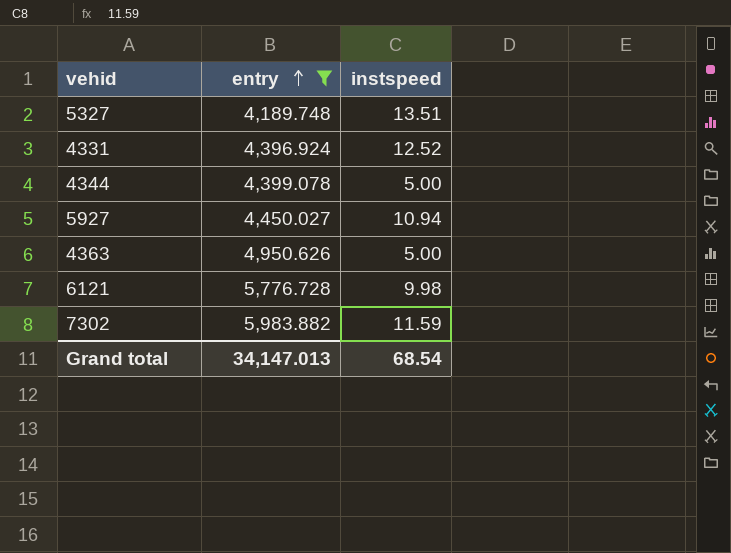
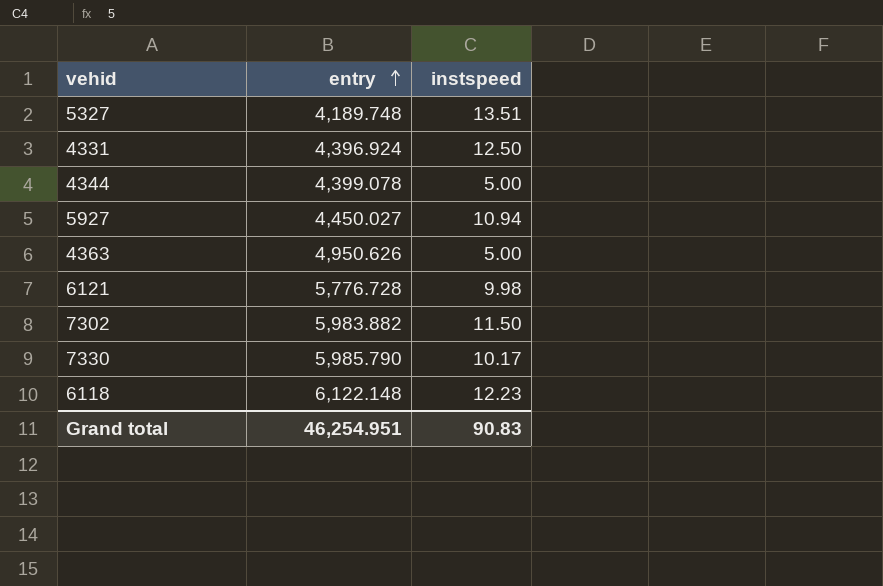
filter: entry <= 5,983.882 -> none
4331 | instspeed: 12.52 -> 12.50
7302 | instspeed: 11.59 -> 11.50
Grand total | entry: 34,147.013 -> 46,254.951
Grand total | instspeed: 68.54 -> 90.83

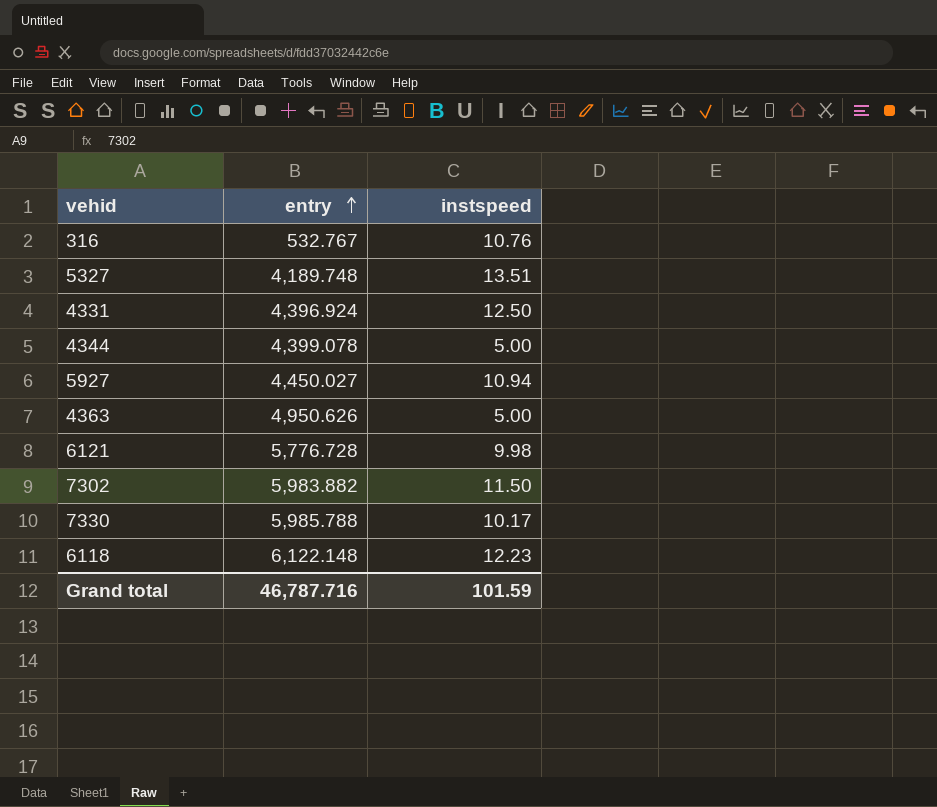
row 316: none -> 532.767 | 10.76
7330 | entry: 5,985.790 -> 5,985.788
Grand total | entry: 46,254.951 -> 46,787.716
Grand total | instspeed: 90.83 -> 101.59

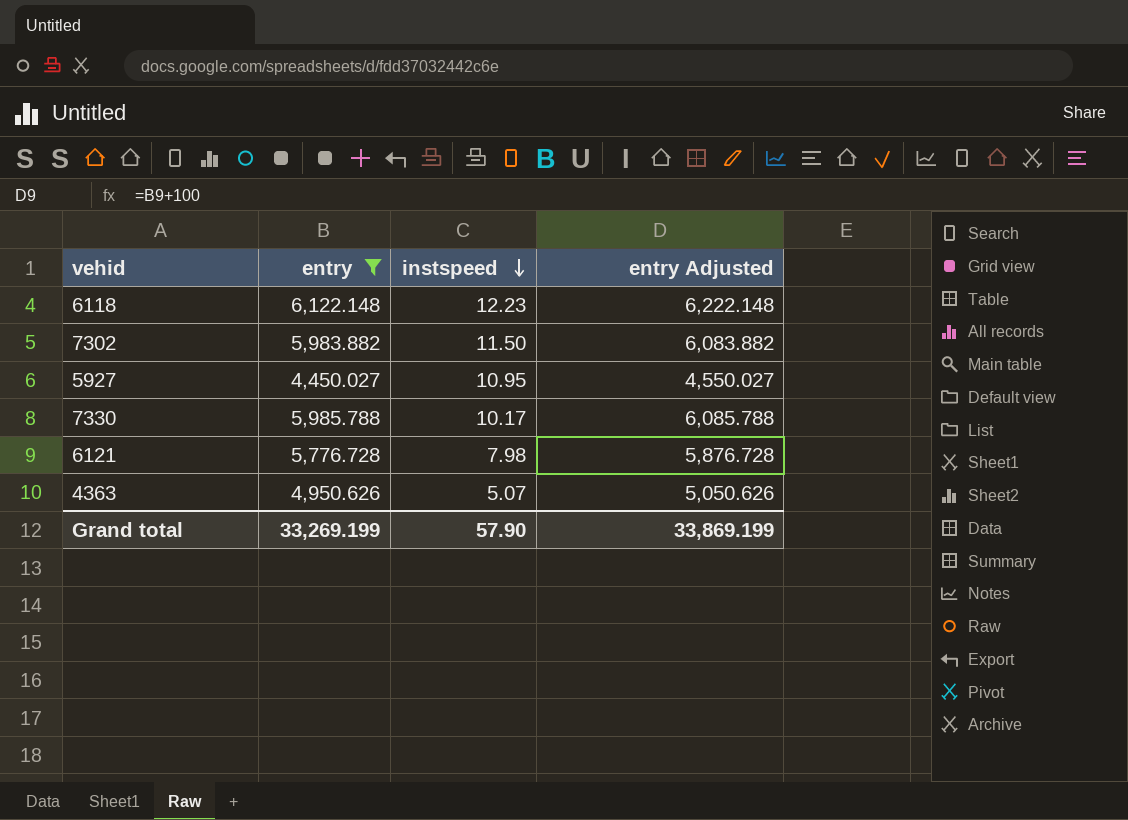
filter: none -> entry >= 4,450.027
row order: entry ascending -> instspeed descending
column entry Adjusted | formula: none -> [entry] + 100
5927 | instspeed: 10.94 -> 10.95
6121 | instspeed: 9.98 -> 7.98
4363 | instspeed: 5.00 -> 5.07
Grand total | entry: 46,787.716 -> 33,269.199
Grand total | instspeed: 101.59 -> 57.90

